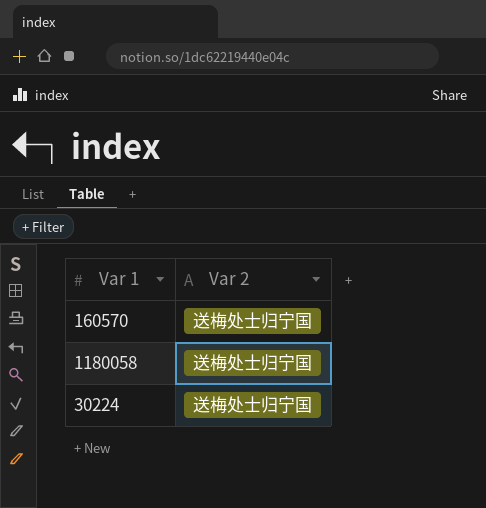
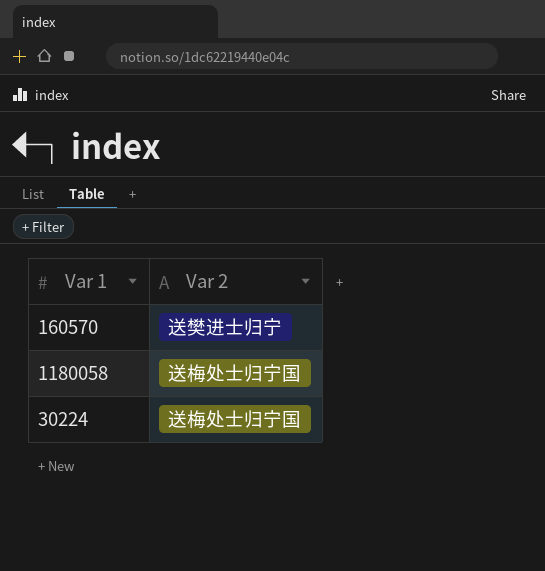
160570 | Var 2: 送梅处士归宁国 -> 送樊进士归宁

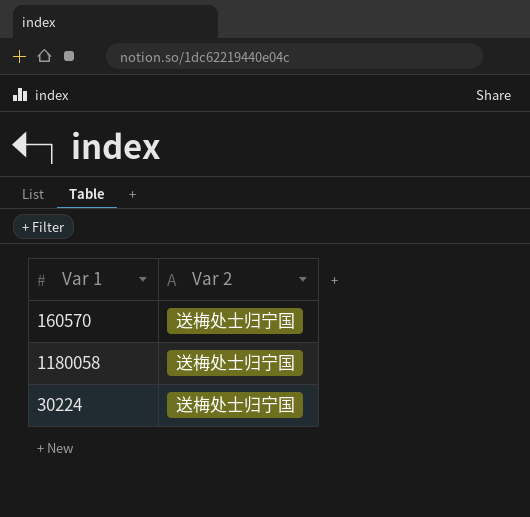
160570 | Var 2: 送樊进士归宁 -> 送梅处士归宁国

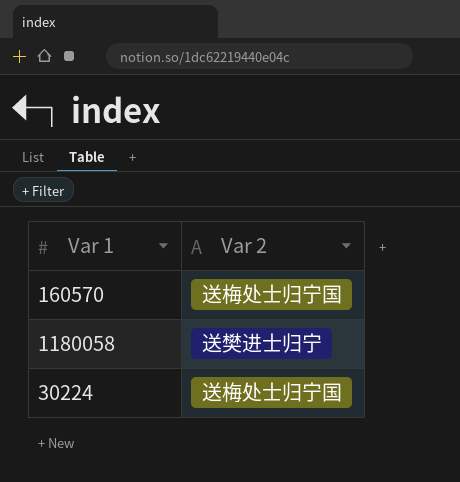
1180058 | Var 2: 送梅处士归宁国 -> 送樊进士归宁

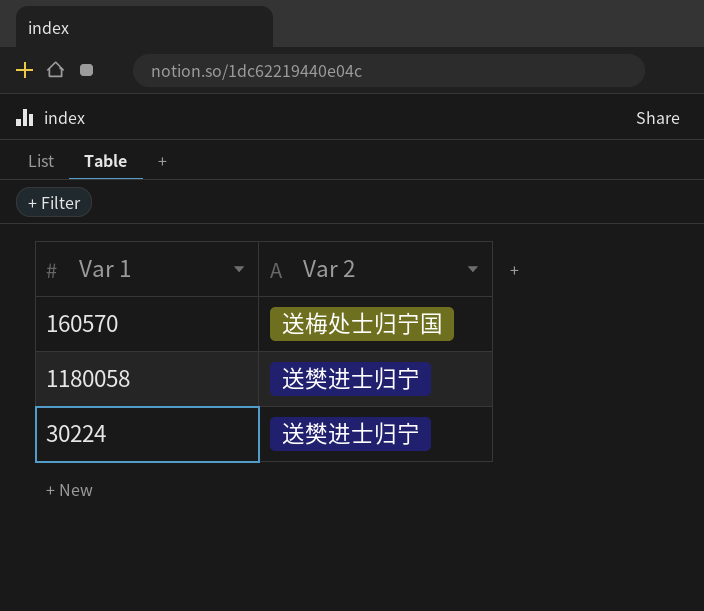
30224 | Var 2: 送梅处士归宁国 -> 送樊进士归宁

